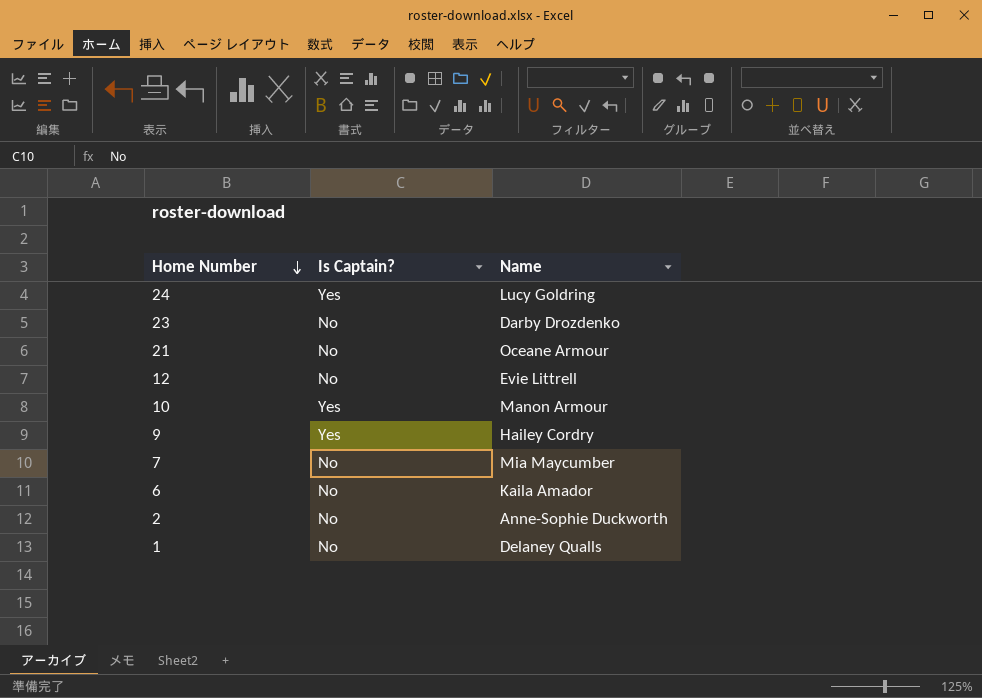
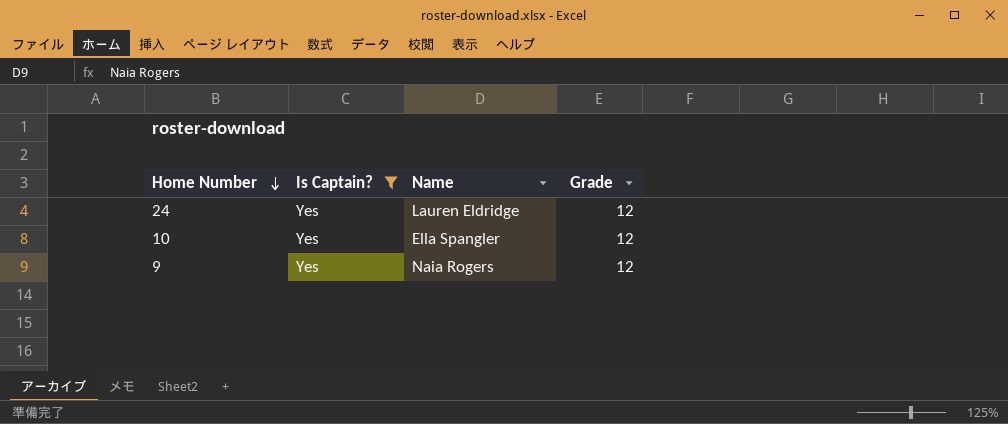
filter: none -> Is Captain? = Yes
column Grade | position: none -> 4
24 | Name: Lucy Goldring -> Lauren Eldridge
10 | Name: Manon Armour -> Ella Spangler
9 | Name: Hailey Cordry -> Naia Rogers

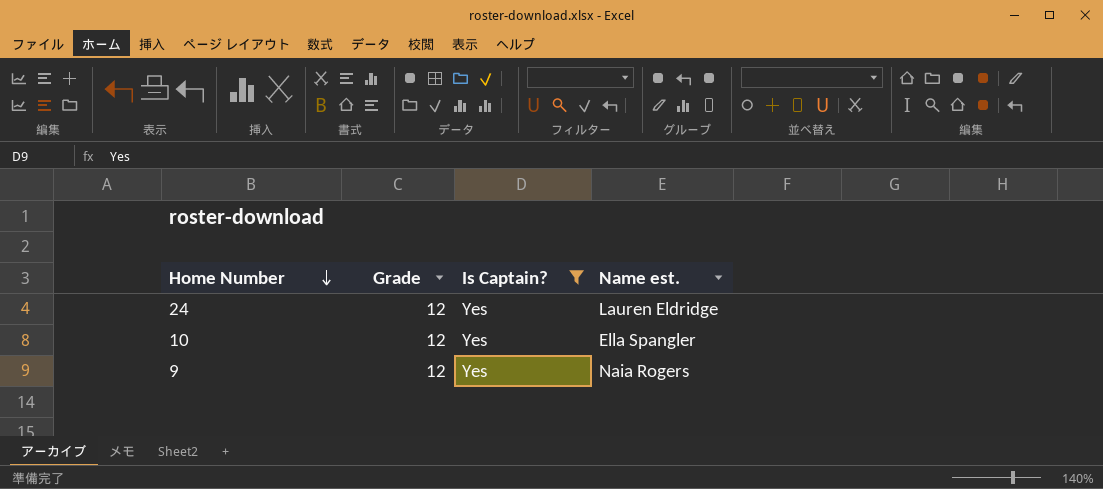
column Grade | position: 4 -> 2
column name: Name -> Name est.

